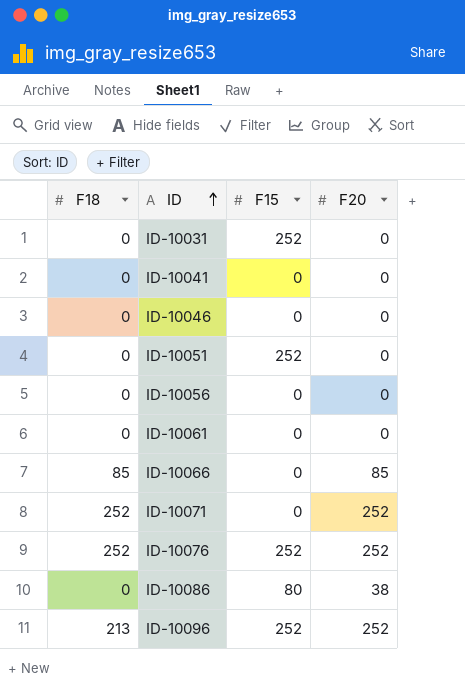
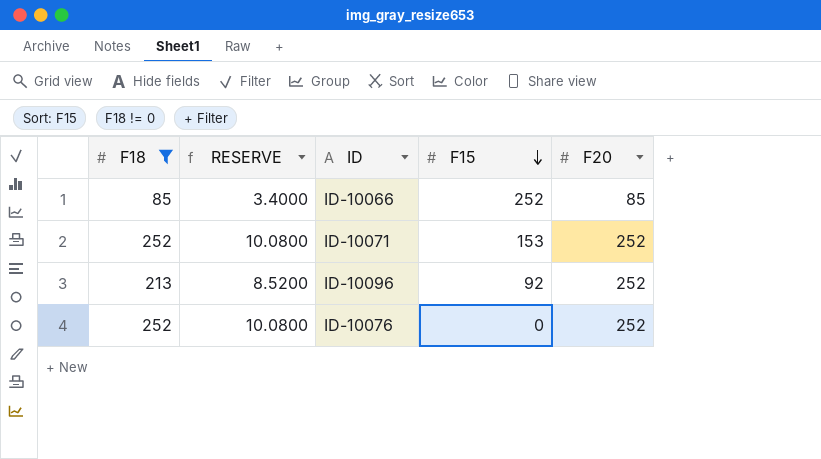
filter: none -> F18 != 0
row order: ID ascending -> F15 descending
column RESERVE | formula: none -> [F18] * 0.04
ID-10066 | F15: 0 -> 252
ID-10071 | F15: 0 -> 153
ID-10096 | F15: 252 -> 92
ID-10076 | F15: 252 -> 0

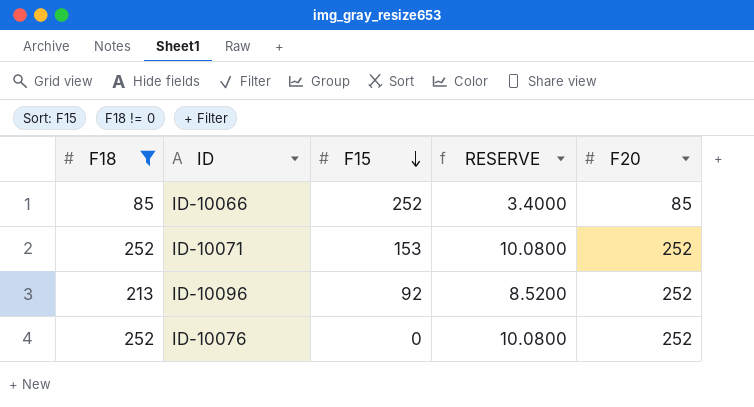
column RESERVE | position: 2 -> 4

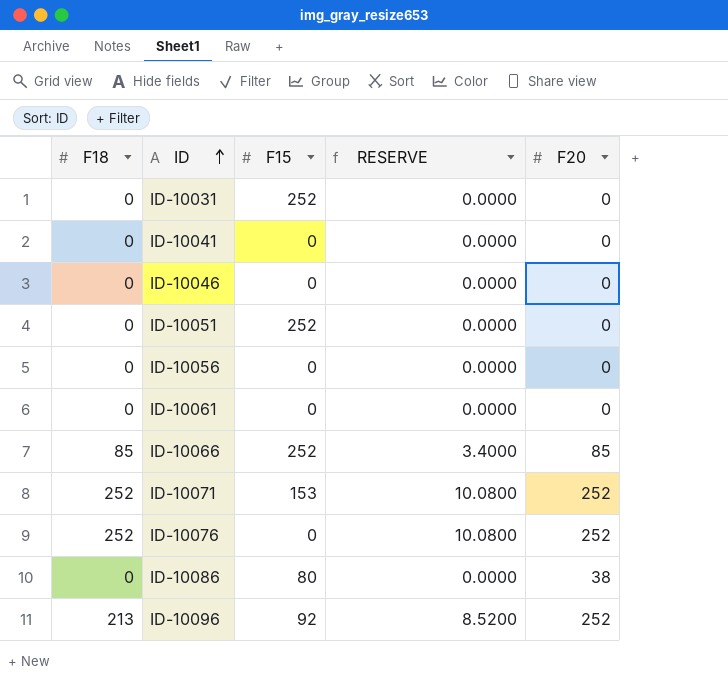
filter: F18 != 0 -> none
row order: F15 descending -> ID ascending

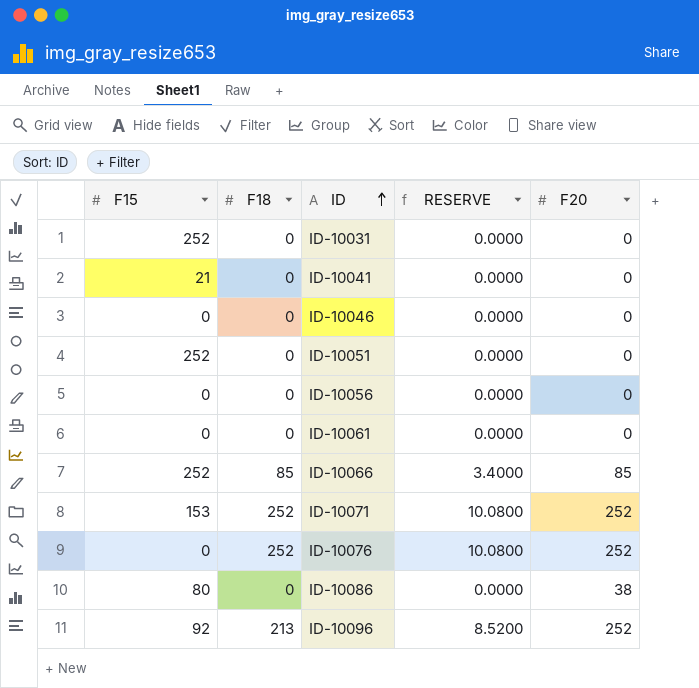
column F15 | position: 3 -> 1
ID-10041 | F15: 0 -> 21

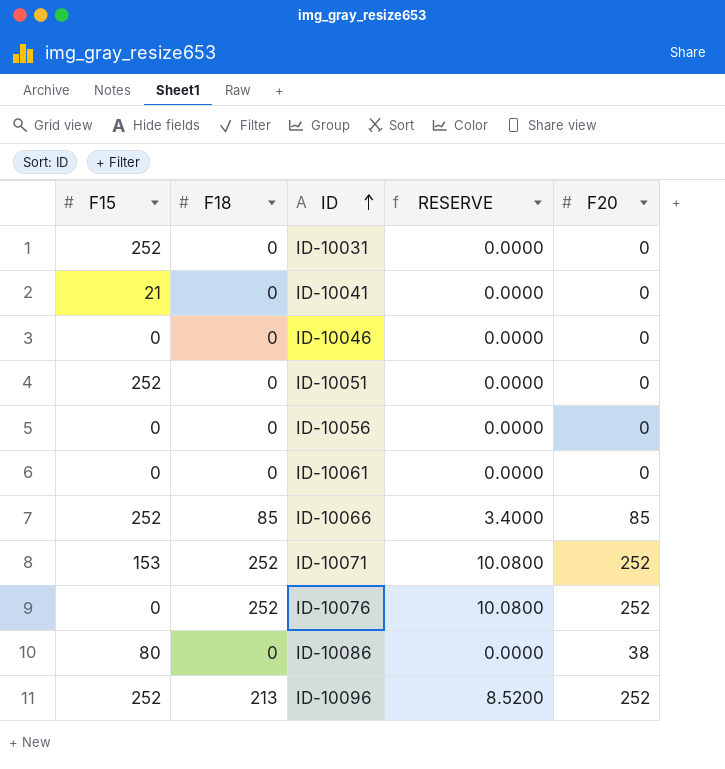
ID-10096 | F15: 92 -> 252

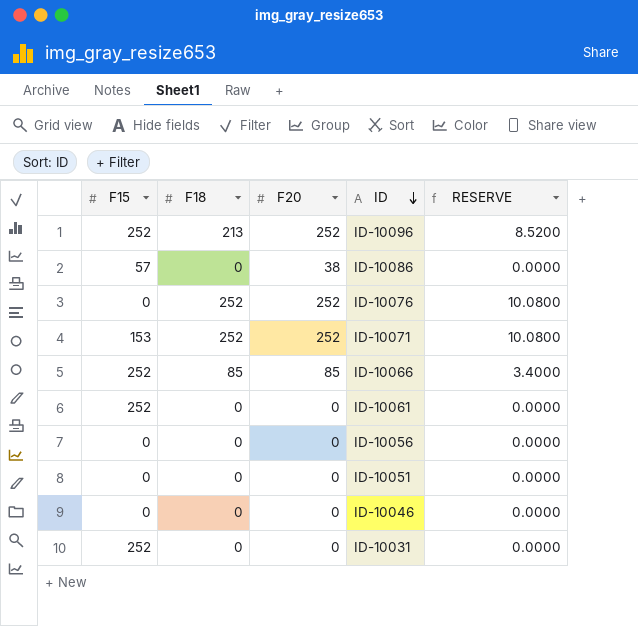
row order: ID ascending -> ID descending
column F20 | position: 5 -> 3
row ID-10041: 21 | 0 | 0.0000 | 0 -> none
ID-10086 | F15: 80 -> 57
ID-10061 | F15: 0 -> 252
ID-10051 | F15: 252 -> 0

